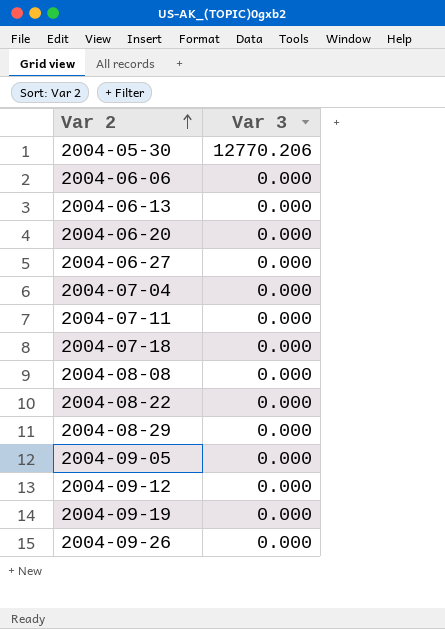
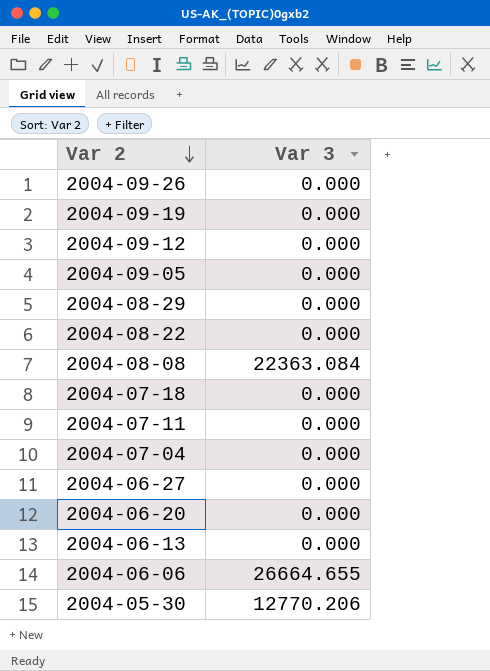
row order: Var 2 ascending -> Var 2 descending
2004-08-08 | Var 3: 0.000 -> 22363.084
2004-06-06 | Var 3: 0.000 -> 26664.655

